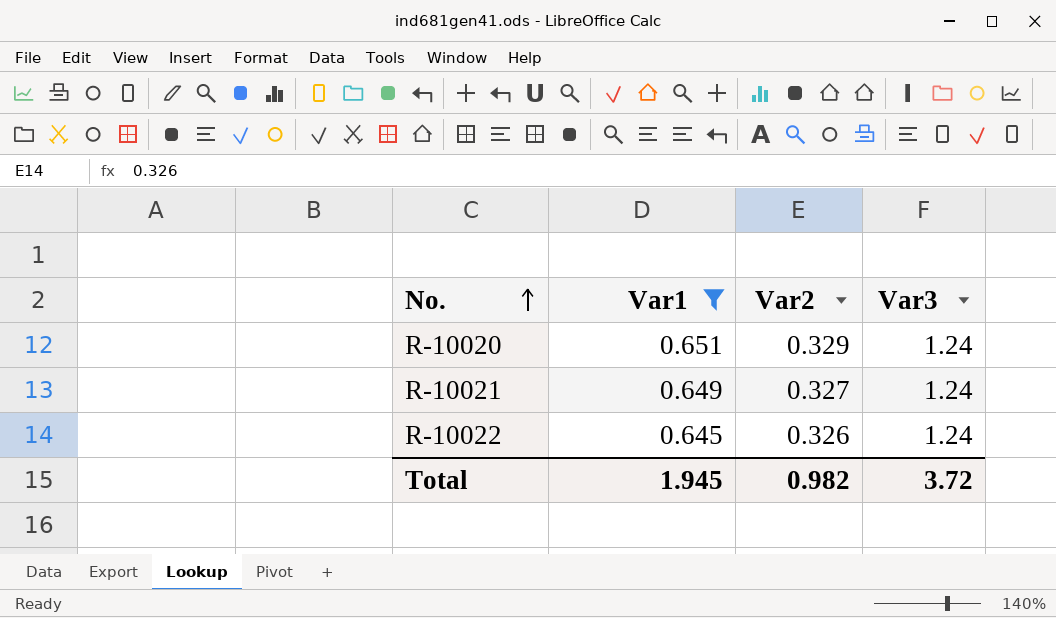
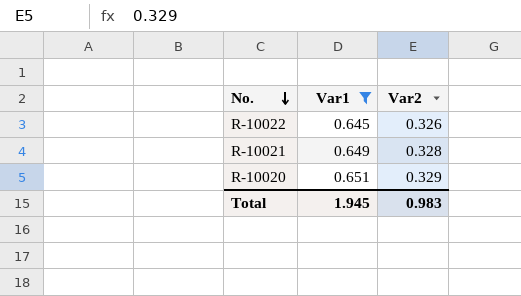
row order: No. ascending -> No. descending
column Var3 | position: 4 -> none
R-10021 | Var2: 0.327 -> 0.328
Total | Var2: 0.982 -> 0.983

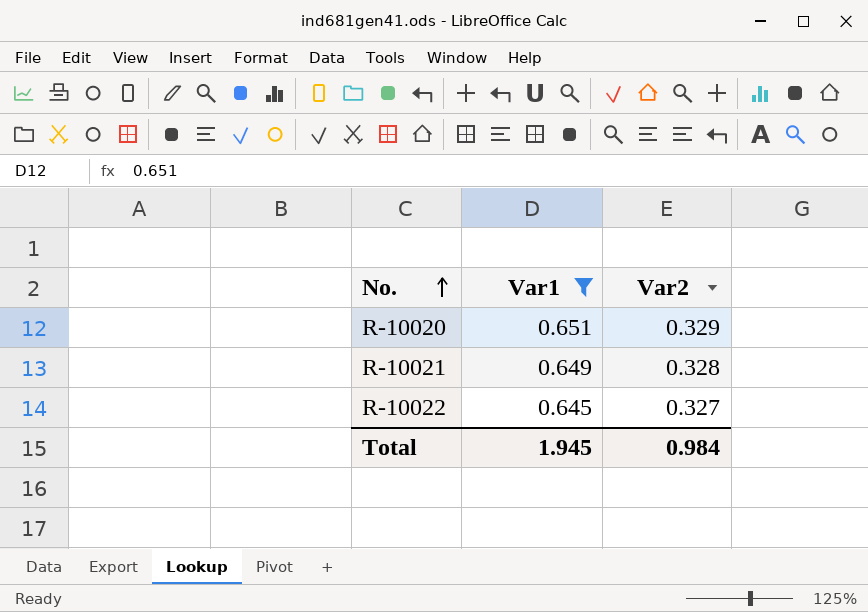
row order: No. descending -> No. ascending
R-10022 | Var2: 0.326 -> 0.327
Total | Var2: 0.983 -> 0.984

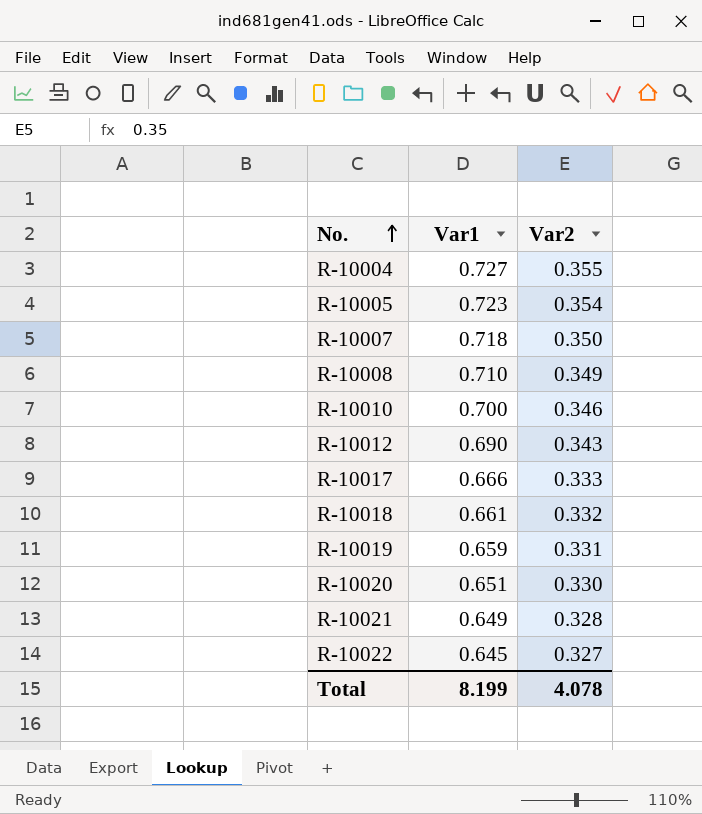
filter: Var1 <= 0.651 -> none
R-10020 | Var2: 0.329 -> 0.330
Total | Var1: 1.945 -> 8.199
Total | Var2: 0.984 -> 4.078

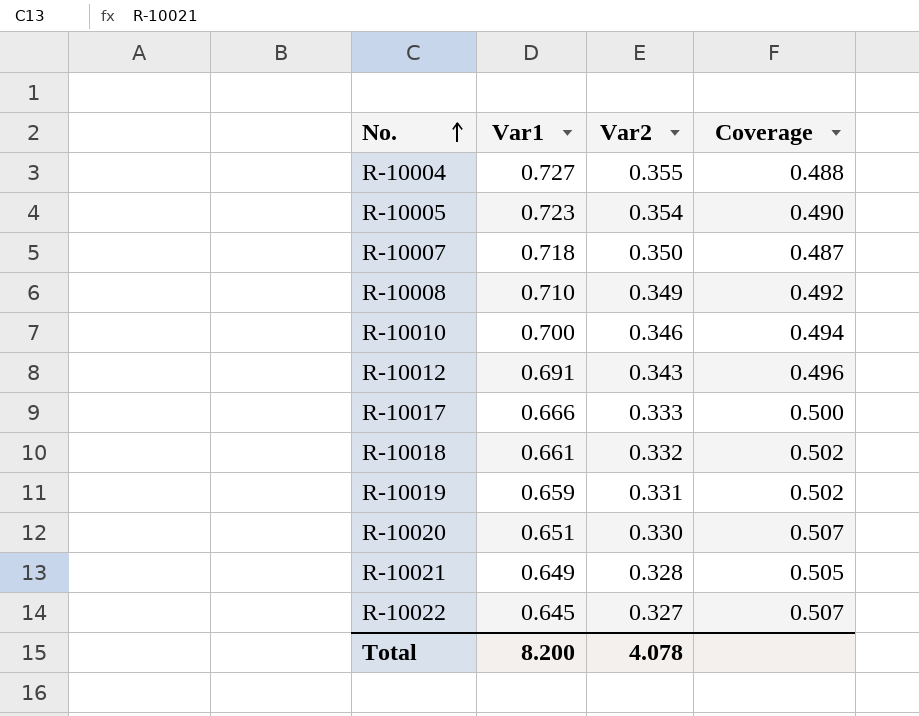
column Coverage | formula: none -> [Var2] / [Var1]
R-10012 | Var1: 0.690 -> 0.691
Total | Var1: 8.199 -> 8.200

